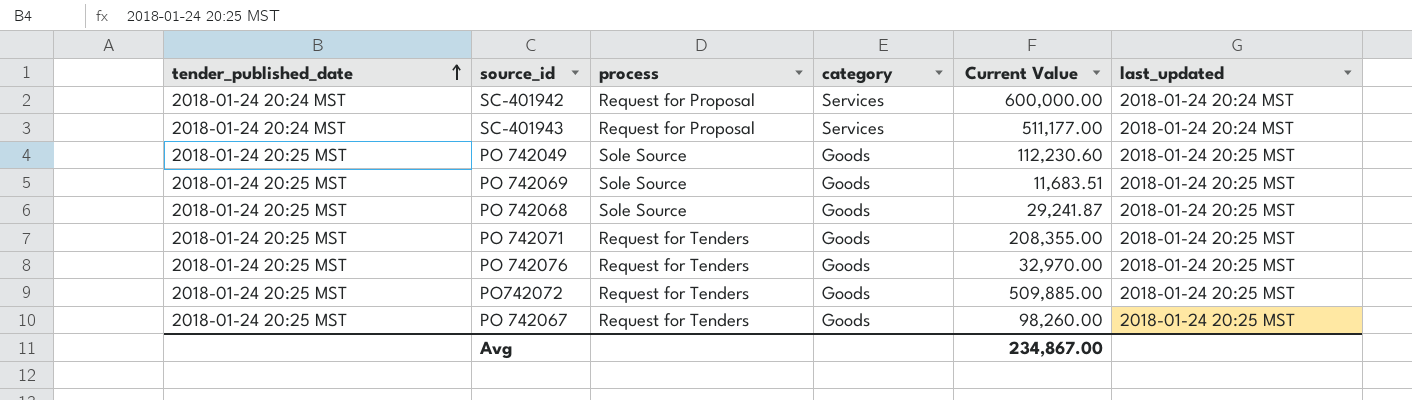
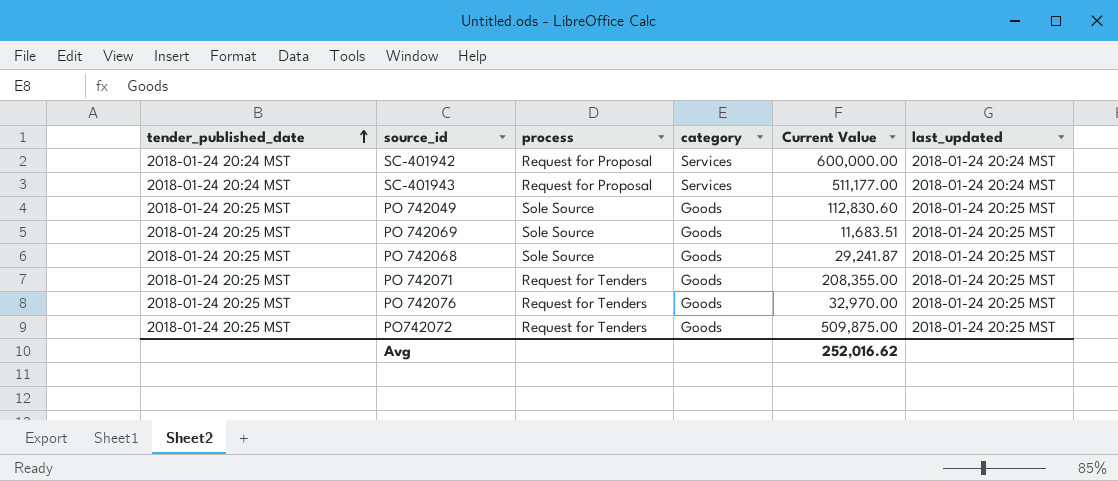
row PO 742067: 2018-01-24 20:25 MST | Request for Tenders | Goods | 98,260.00 | 2018-01-24 20:25 MST -> none
PO 742049 | Current Value: 112,230.60 -> 112,830.60
PO742072 | Current Value: 509,885.00 -> 509,875.00
Avg | Current Value: 234,867.00 -> 252,016.62

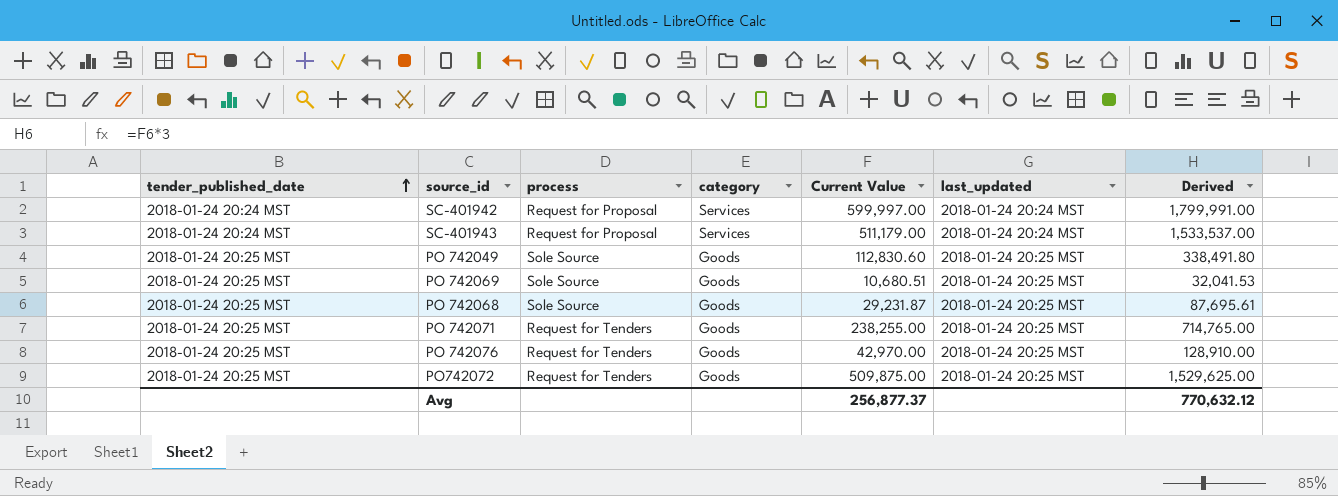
column Derived | formula: none -> [Current Value] * 3
SC-401942 | Current Value: 600,000.00 -> 599,997.00
SC-401943 | Current Value: 511,177.00 -> 511,179.00
PO 742069 | Current Value: 11,683.51 -> 10,680.51
PO 742068 | Current Value: 29,241.87 -> 29,231.87
PO 742071 | Current Value: 208,355.00 -> 238,255.00
PO 742076 | Current Value: 32,970.00 -> 42,970.00
Avg | Current Value: 252,016.62 -> 256,877.37

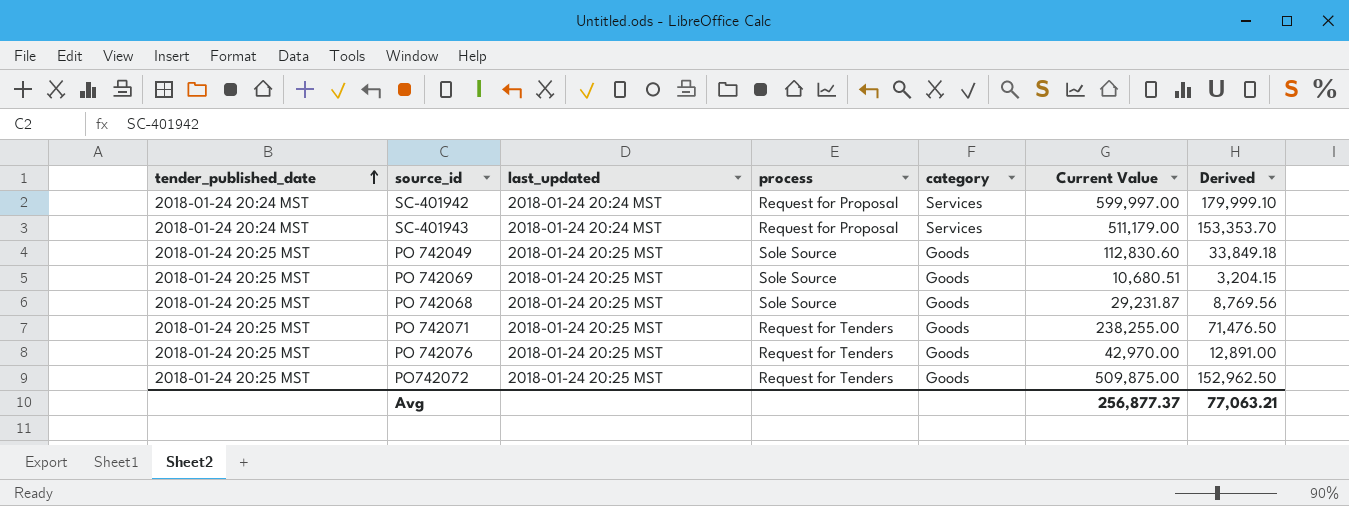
column last_updated | position: 6 -> 3
column Derived | formula: [Current Value] * 3 -> [Current Value] * 0.3
Avg | Derived: 770,632.12 -> 77,063.21

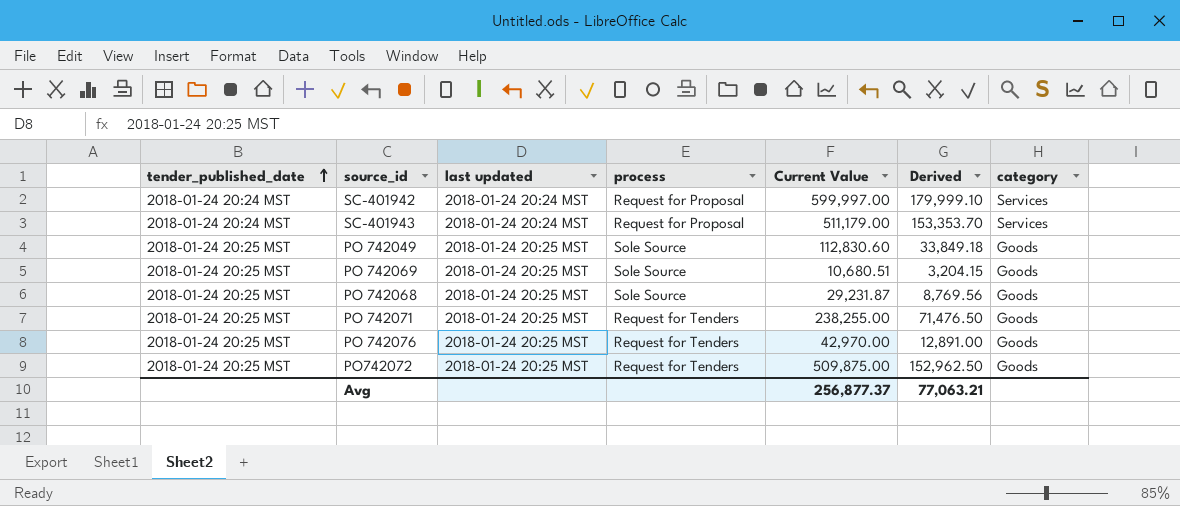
column name: last_updated -> last updated
column category | position: 5 -> 7

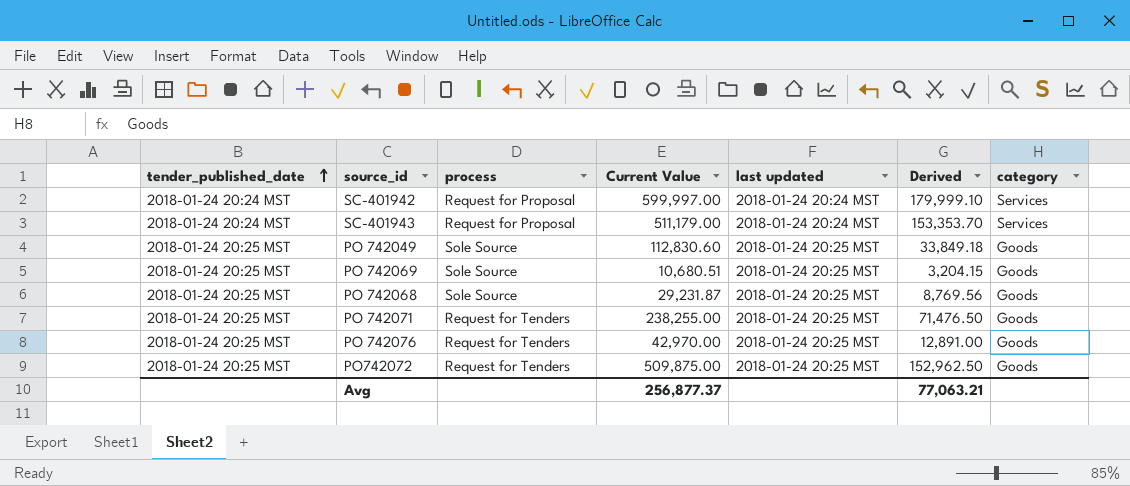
column last updated | position: 3 -> 5

